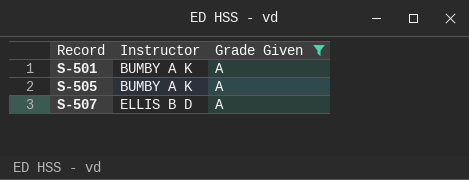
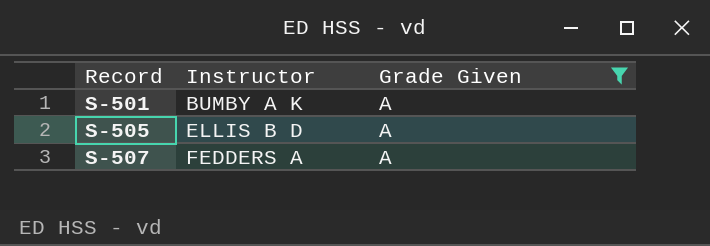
S-505 | Instructor: BUMBY A K -> ELLIS B D
S-507 | Instructor: ELLIS B D -> FEDDERS A

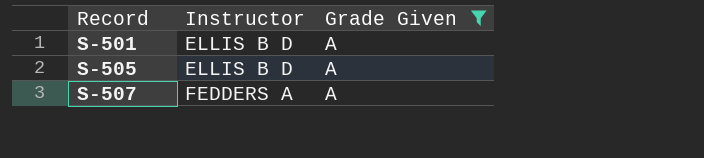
S-501 | Instructor: BUMBY A K -> ELLIS B D

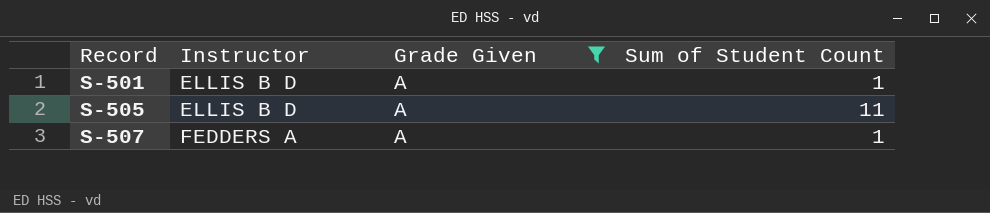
column Sum of Student Count | position: none -> 4

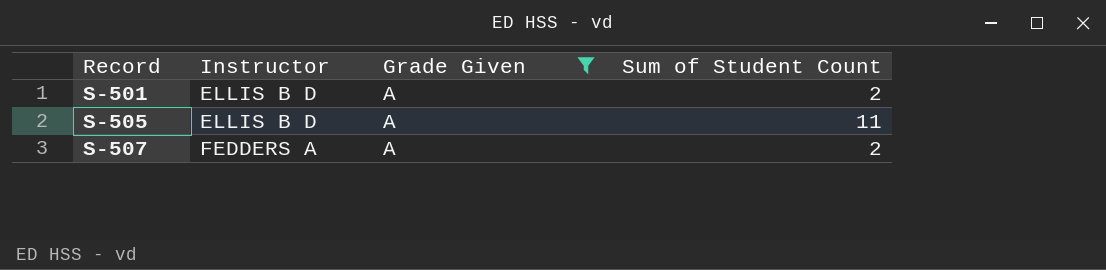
S-501 | Sum of Student Count: 1 -> 2
S-507 | Sum of Student Count: 1 -> 2

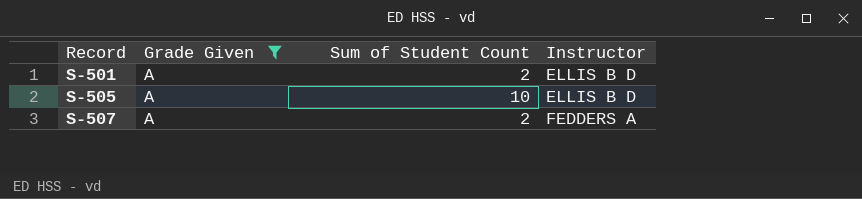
column Instructor | position: 2 -> 4
S-505 | Sum of Student Count: 11 -> 10

